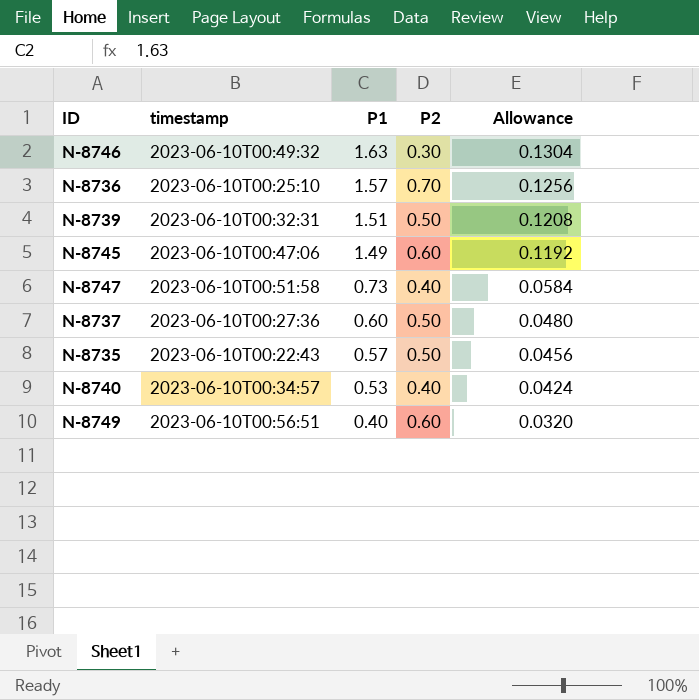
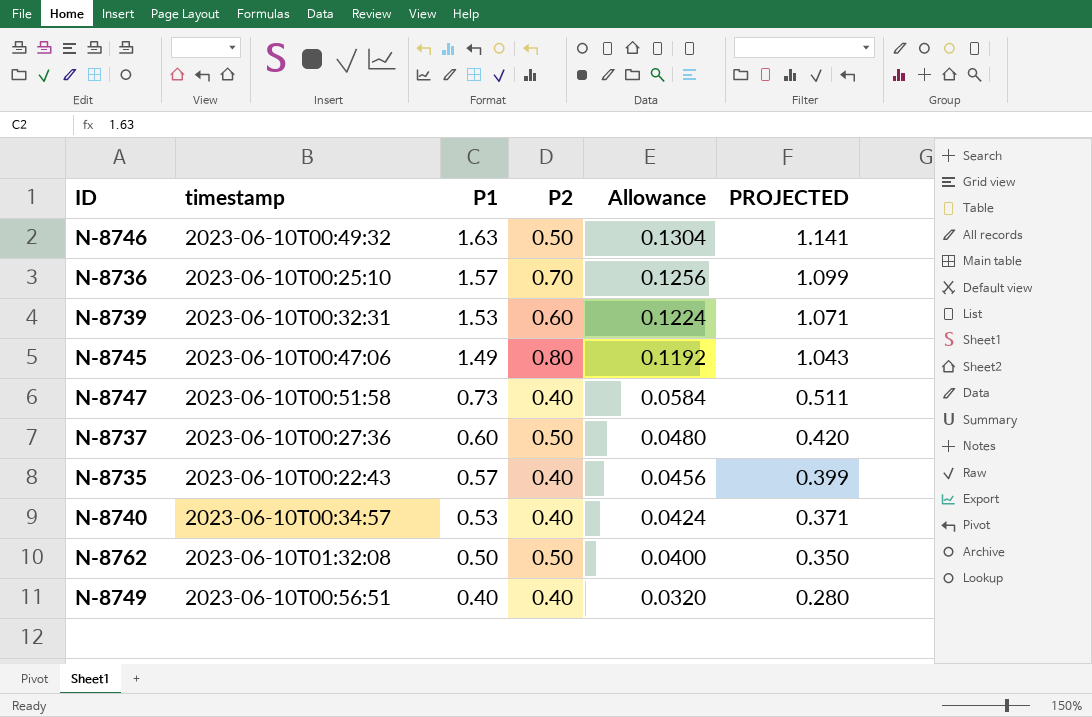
column PROJECTED | formula: none -> [P1] * 0.7
N-8746 | P2: 0.30 -> 0.50
N-8739 | P1: 1.51 -> 1.53
N-8739 | P2: 0.50 -> 0.60
N-8739 | Allowance: 0.1208 -> 0.1224
N-8745 | P2: 0.60 -> 0.80
N-8735 | P2: 0.50 -> 0.40
row N-8762: none -> 2023-06-10T01:32:08 | 0.50 | 0.50 | 0.0400 | 0.350
N-8749 | P2: 0.60 -> 0.40

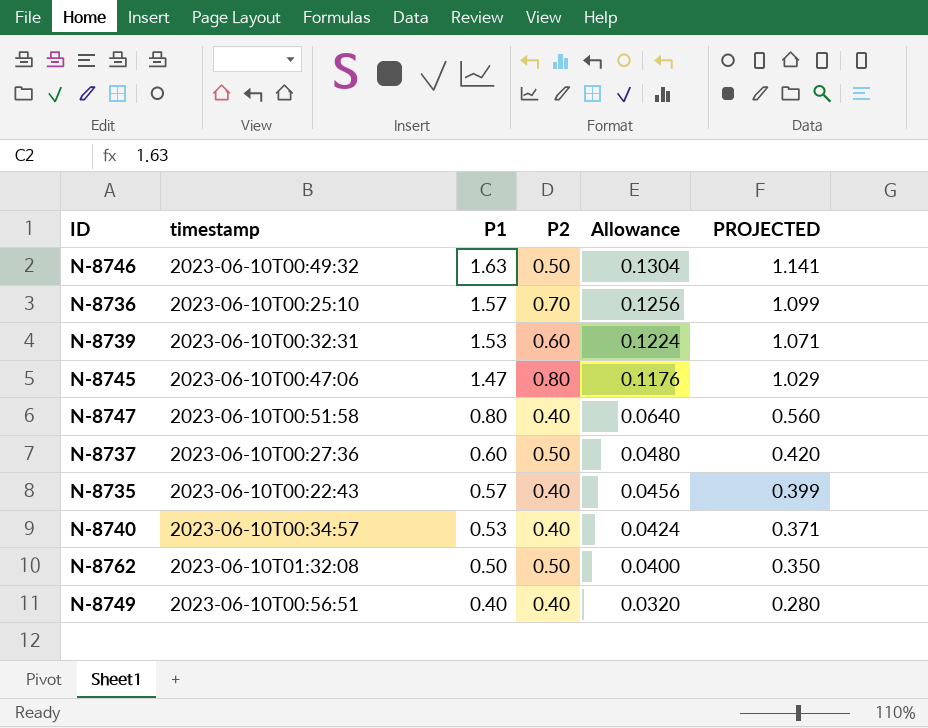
N-8745 | P1: 1.49 -> 1.47
N-8745 | Allowance: 0.1192 -> 0.1176
N-8745 | PROJECTED: 1.043 -> 1.029
N-8747 | P1: 0.73 -> 0.80
N-8747 | Allowance: 0.0584 -> 0.0640
N-8747 | PROJECTED: 0.511 -> 0.560

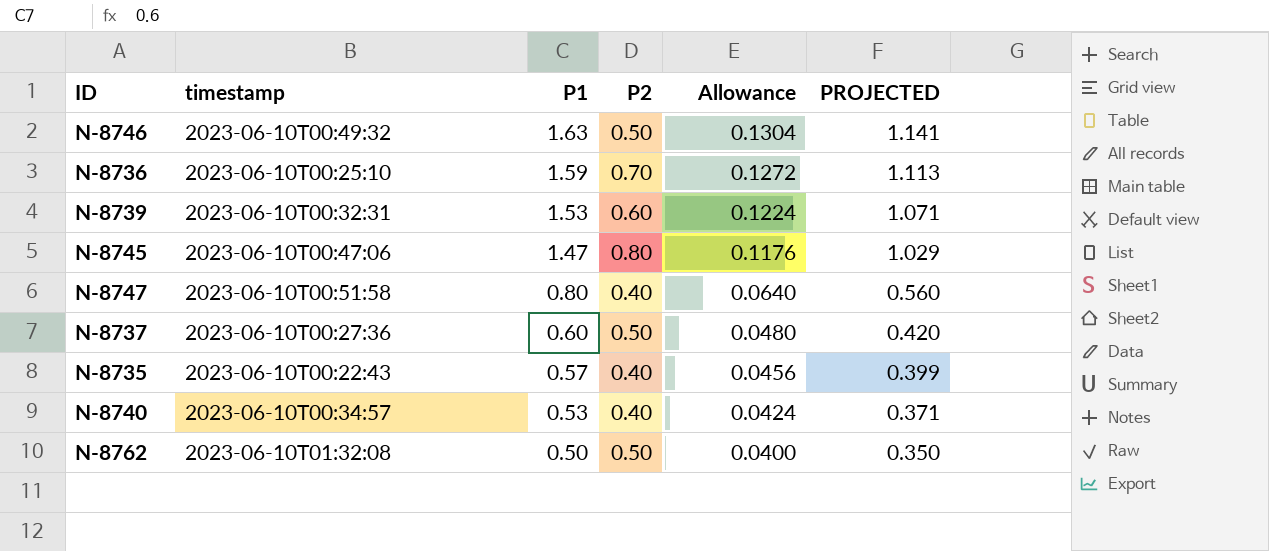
row N-8749: 2023-06-10T00:56:51 | 0.40 | 0.40 | 0.0320 | 0.280 -> none
N-8736 | P1: 1.57 -> 1.59
N-8736 | Allowance: 0.1256 -> 0.1272
N-8736 | PROJECTED: 1.099 -> 1.113

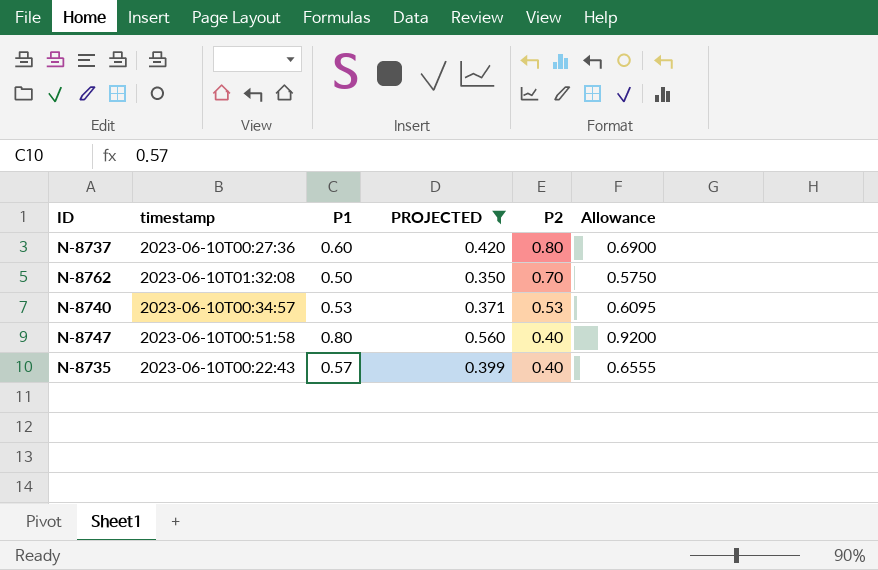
filter: none -> PROJECTED <= 0.560
row order: P1 descending -> P2 descending
column PROJECTED | position: 6 -> 4
column Allowance | formula: [P1] * 0.08 -> [P1] * 1.15
N-8737 | P2: 0.50 -> 0.80
N-8762 | P2: 0.50 -> 0.70
N-8740 | P2: 0.40 -> 0.53

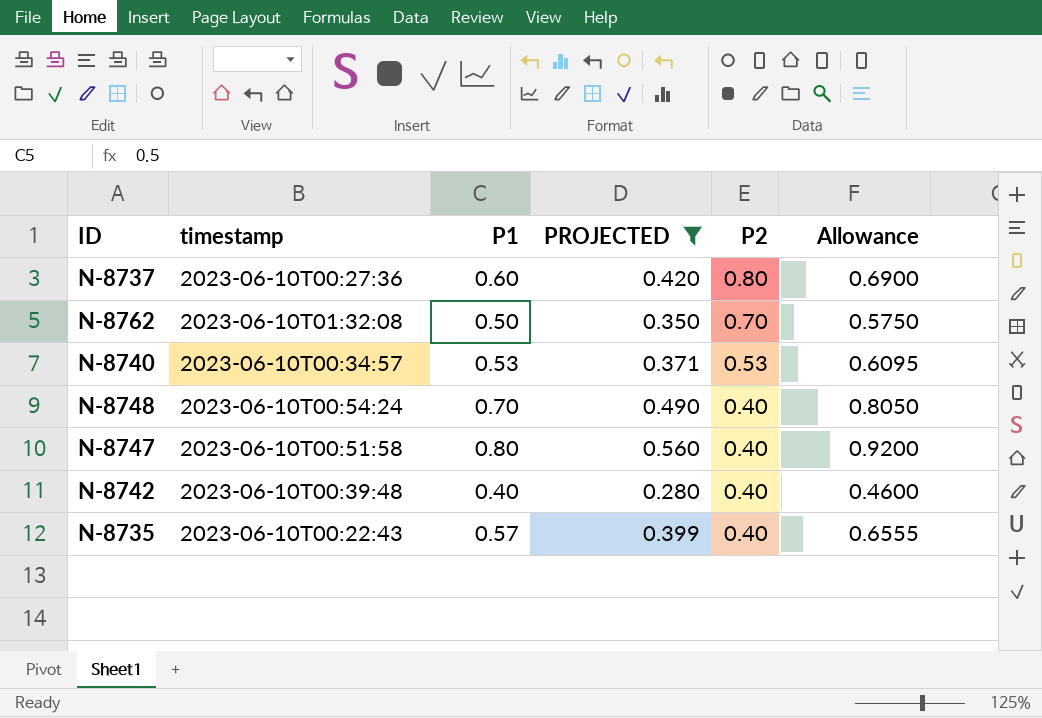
row N-8748: none -> 2023-06-10T00:54:24 | 0.70 | 0.490 | 0.40 | 0.8050
row N-8742: none -> 2023-06-10T00:39:48 | 0.40 | 0.280 | 0.40 | 0.4600

